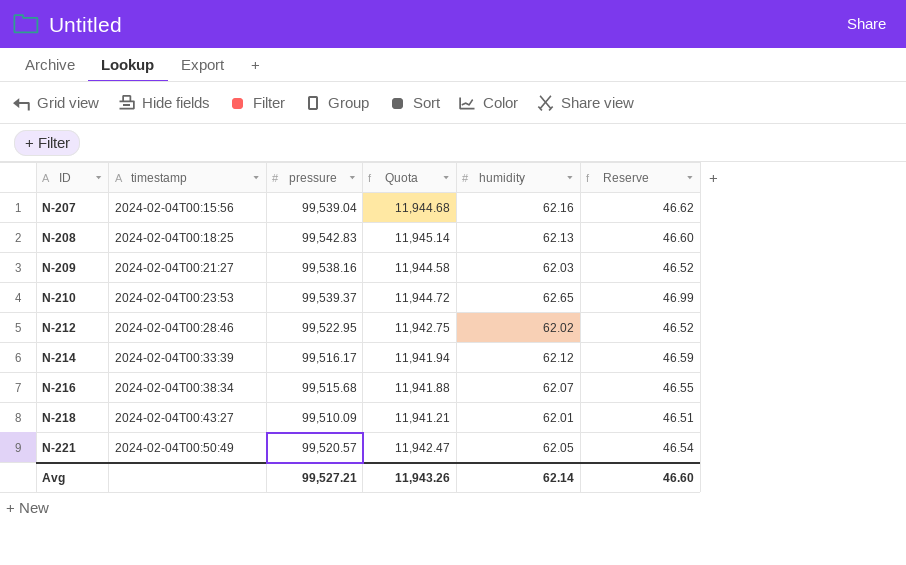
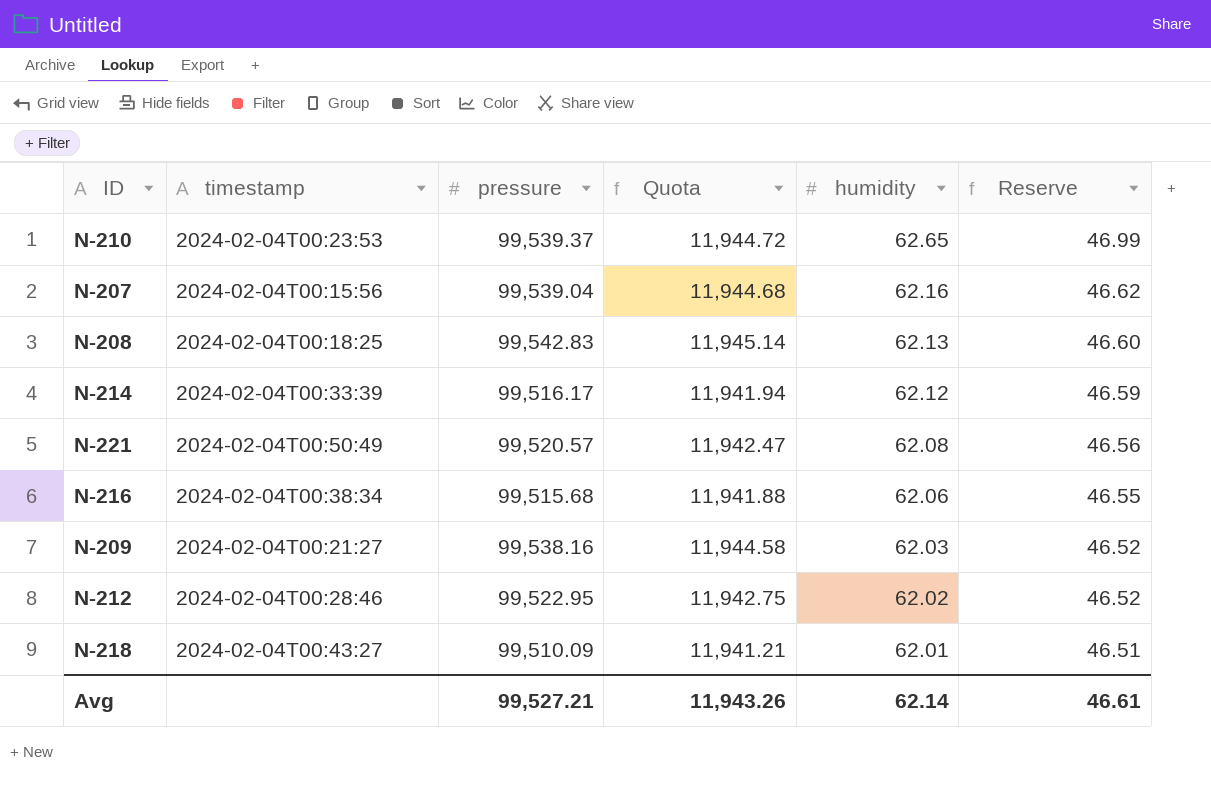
row order: ID ascending -> humidity descending
N-221 | humidity: 62.05 -> 62.08
N-221 | Reserve: 46.54 -> 46.56
N-216 | humidity: 62.07 -> 62.06
Avg | Reserve: 46.60 -> 46.61

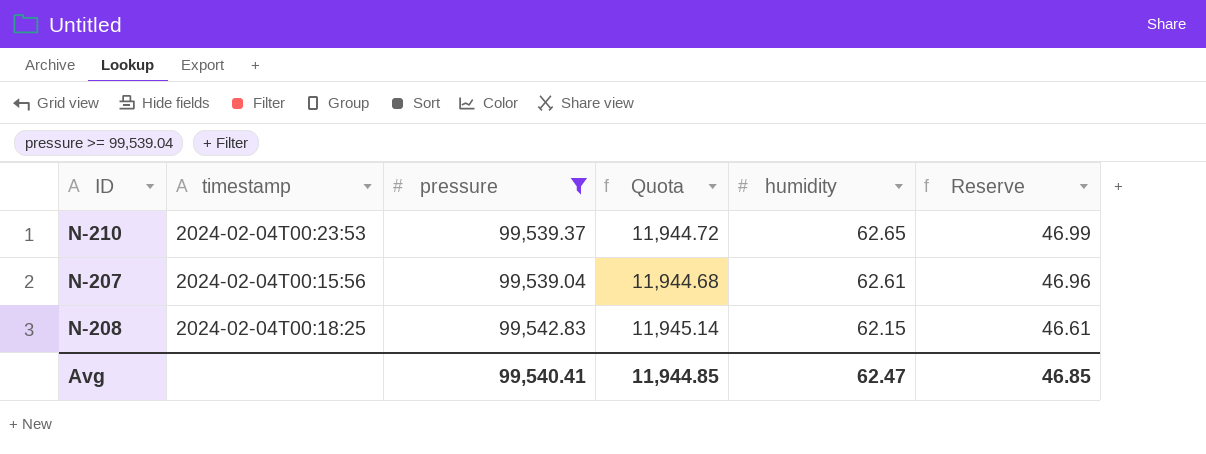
filter: none -> pressure >= 99,539.04
N-207 | humidity: 62.16 -> 62.61
N-207 | Reserve: 46.62 -> 46.96
N-208 | humidity: 62.13 -> 62.15
N-208 | Reserve: 46.60 -> 46.61
Avg | pressure: 99,527.21 -> 99,540.41
Avg | Quota: 11,943.26 -> 11,944.85
Avg | humidity: 62.14 -> 62.47
Avg | Reserve: 46.61 -> 46.85

